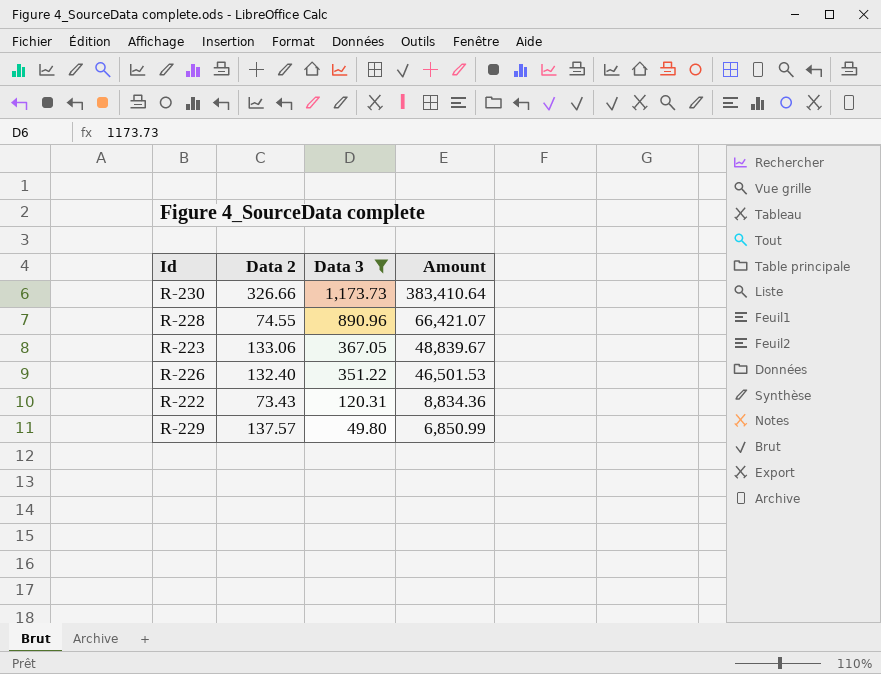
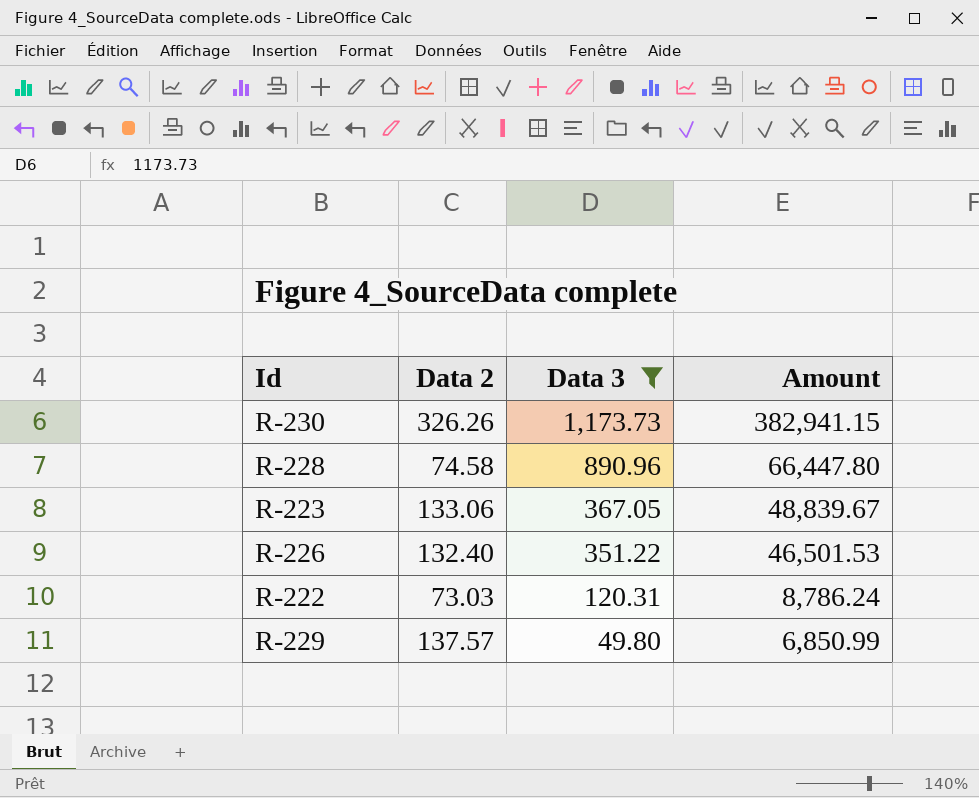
R-230 | Data 2: 326.66 -> 326.26
R-230 | Amount: 383,410.64 -> 382,941.15
R-228 | Data 2: 74.55 -> 74.58
R-228 | Amount: 66,421.07 -> 66,447.80
R-222 | Data 2: 73.43 -> 73.03
R-222 | Amount: 8,834.36 -> 8,786.24

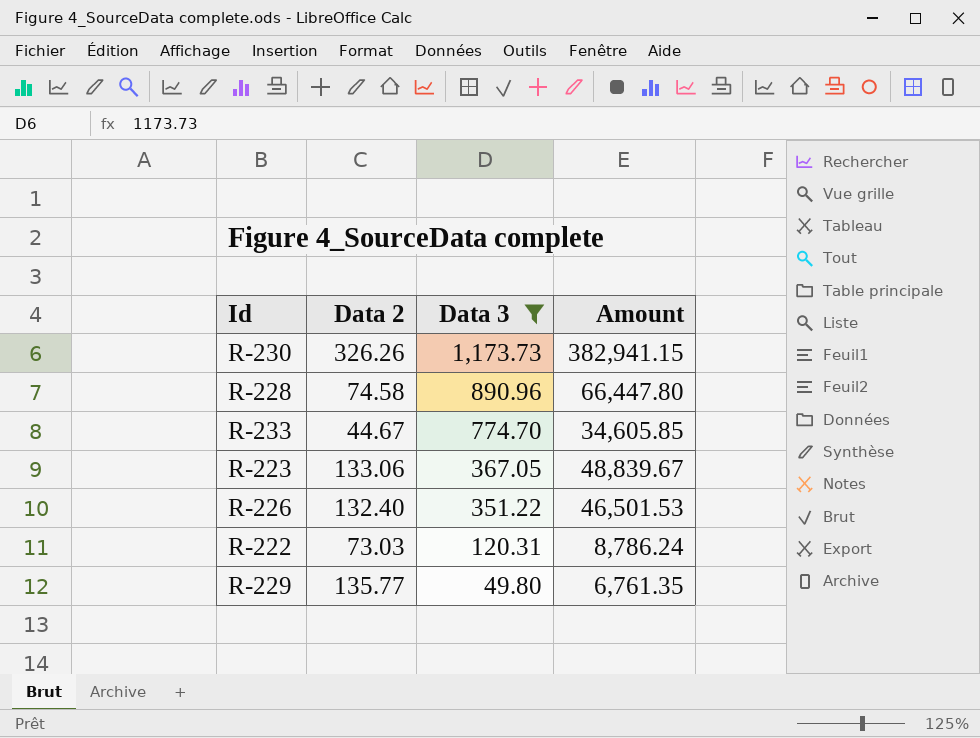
row R-233: none -> 44.67 | 774.70 | 34,605.85
R-229 | Data 2: 137.57 -> 135.77
R-229 | Amount: 6,850.99 -> 6,761.35

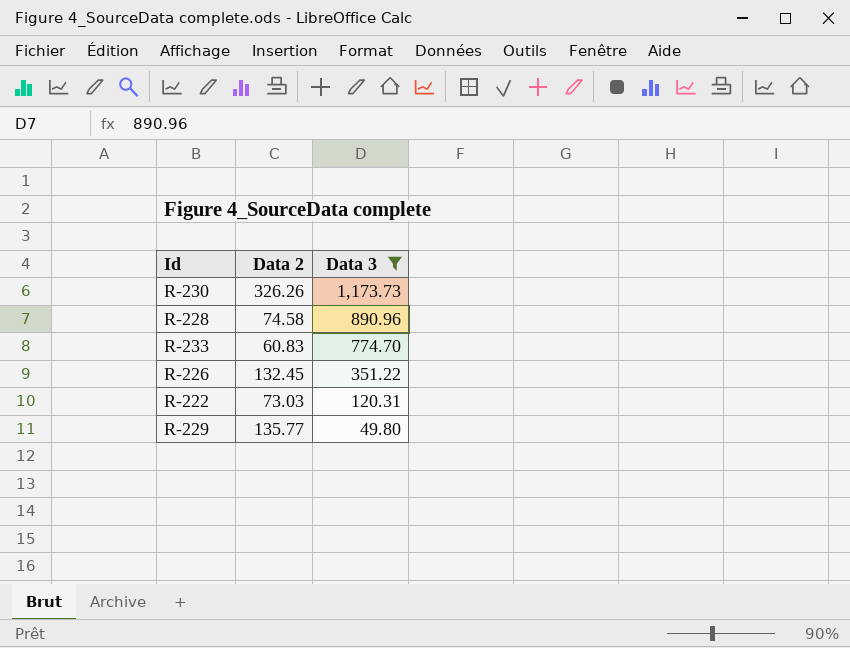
column Amount | formula: [Data 2] * [Data 3] -> none
row R-223: 133.06 | 367.05 | 48,839.67 -> none
R-233 | Data 2: 44.67 -> 60.83
R-226 | Data 2: 132.40 -> 132.45

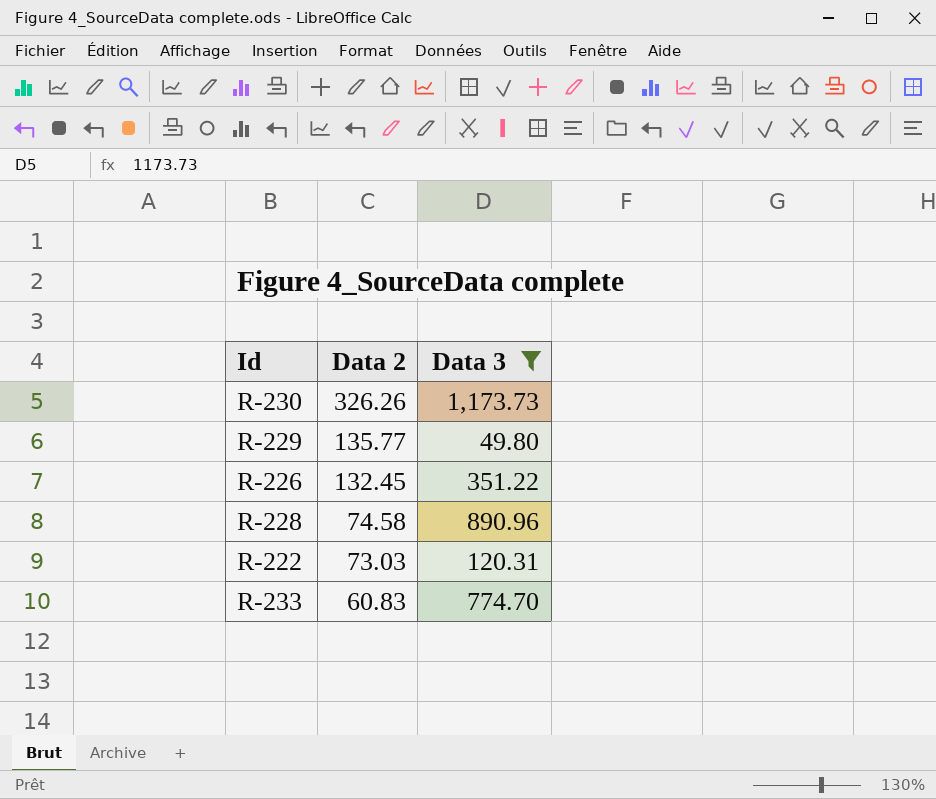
row order: Data 3 descending -> Data 2 descending

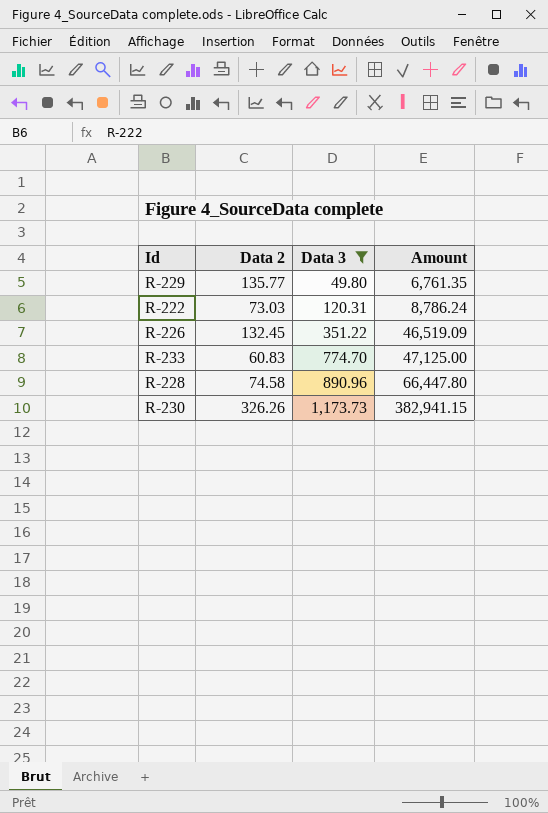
row order: Data 2 descending -> Data 3 ascending
column Amount | formula: none -> [Data 2] * [Data 3]

